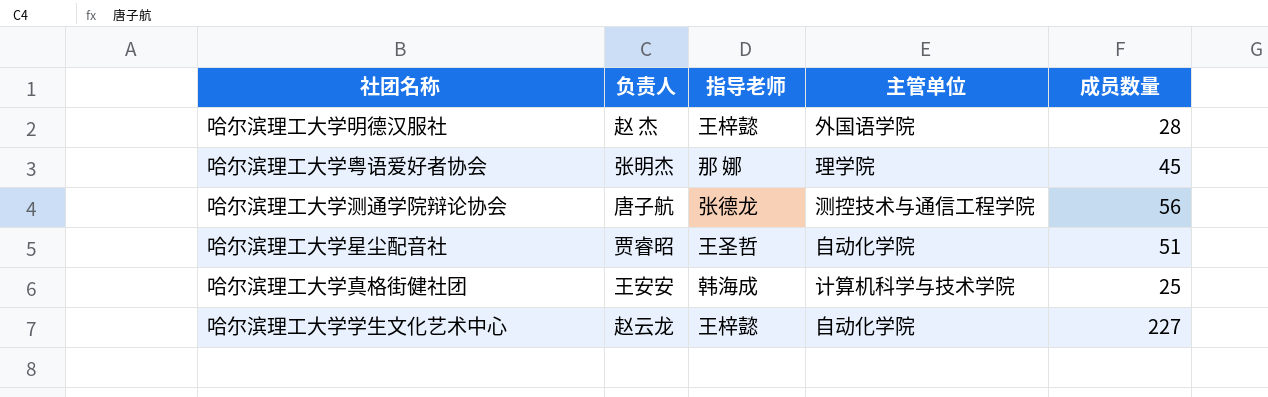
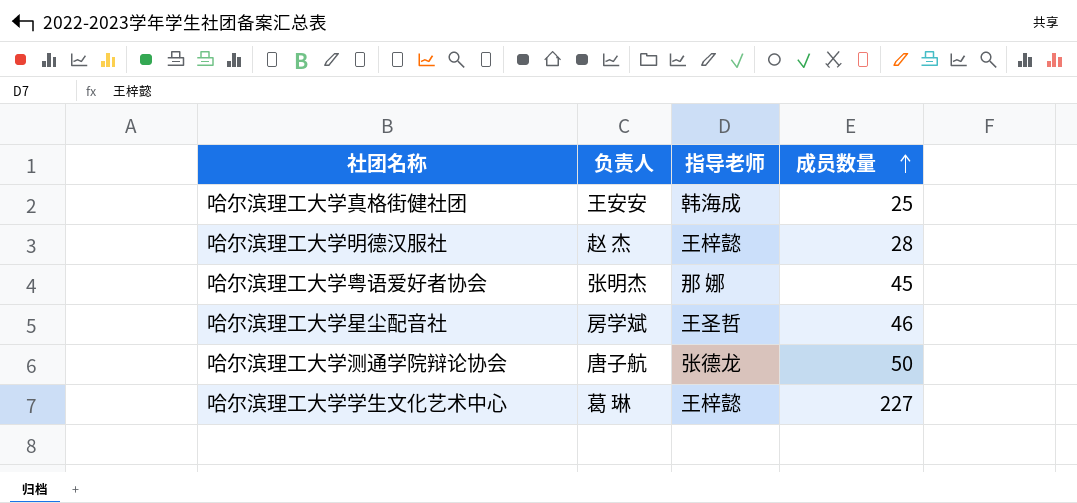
row order: none -> 成员数量 ascending
column 主管单位 | position: 4 -> none
哈尔滨理工大学星尘配音社 | 负责人: 贾睿昭 -> 房学斌
哈尔滨理工大学星尘配音社 | 成员数量: 51 -> 46
哈尔滨理工大学测通学院辩论协会 | 成员数量: 56 -> 50
哈尔滨理工大学学生文化艺术中心 | 负责人: 赵云龙 -> 葛 琳

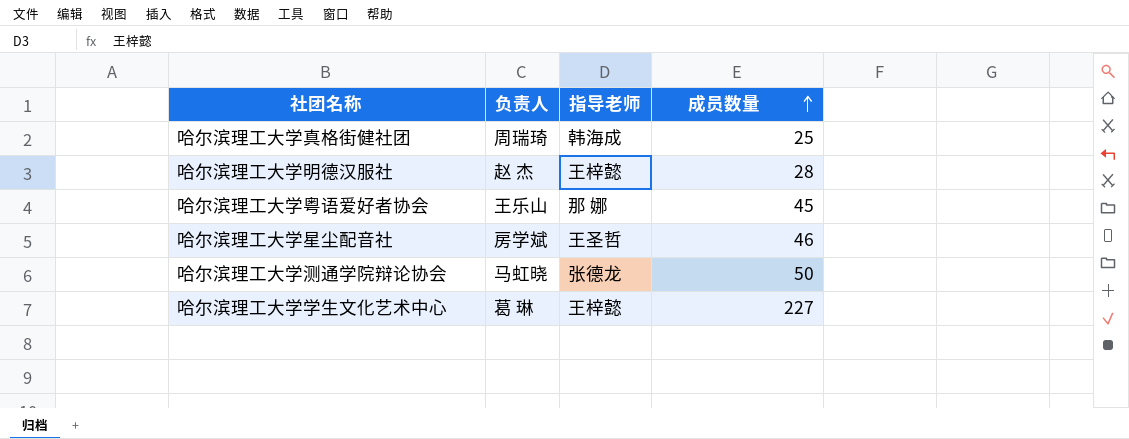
哈尔滨理工大学真格街健社团 | 负责人: 王安安 -> 周瑞琦
哈尔滨理工大学粤语爱好者协会 | 负责人: 张明杰 -> 王乐山
哈尔滨理工大学测通学院辩论协会 | 负责人: 唐子航 -> 马虹晓

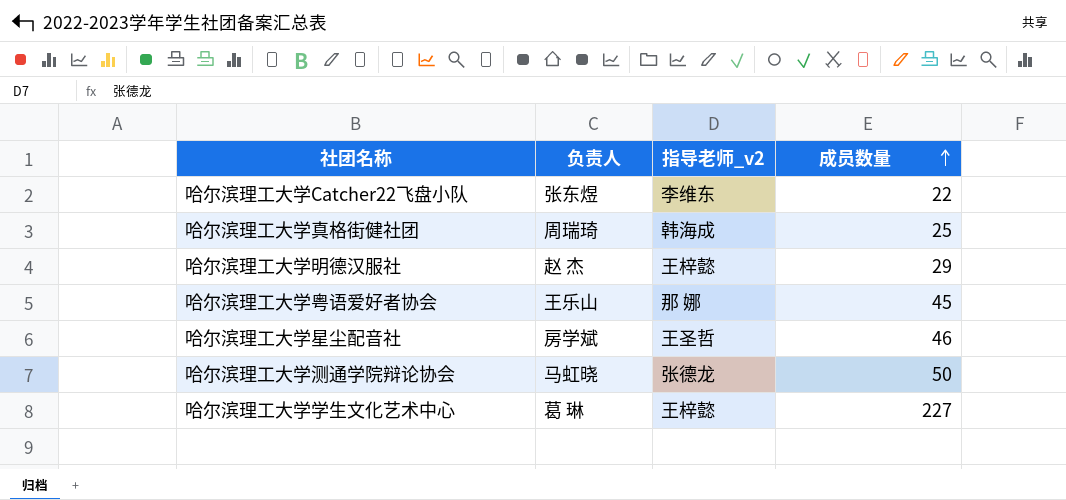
column name: 指导老师 -> 指导老师_v2
row 哈尔滨理工大学Catcher22飞盘小队: none -> 张东煜 | 李维东 | 22
哈尔滨理工大学明德汉服社 | 成员数量: 28 -> 29

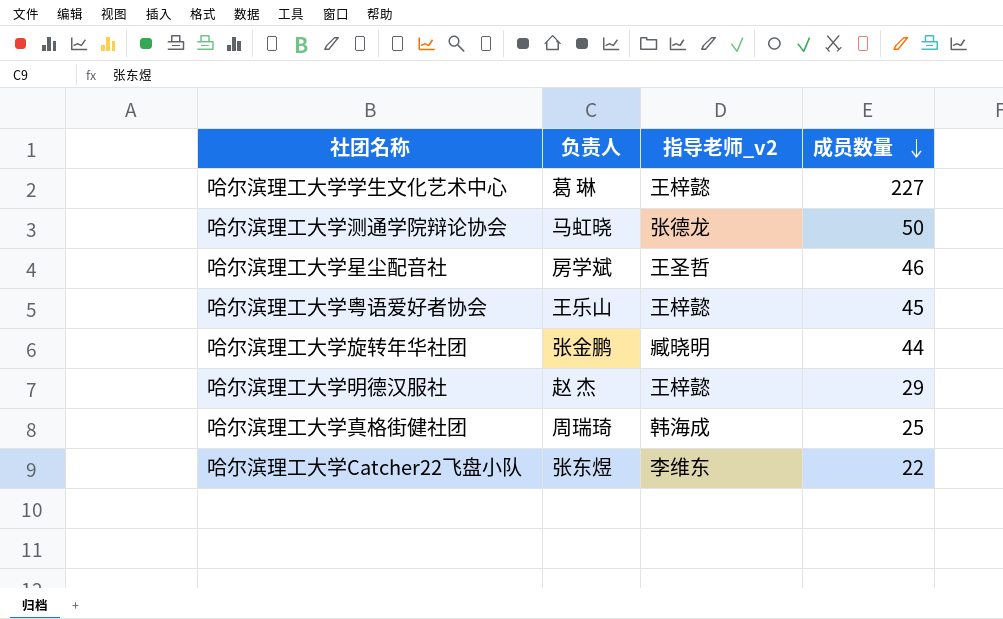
row order: 成员数量 ascending -> 成员数量 descending
哈尔滨理工大学粤语爱好者协会 | 指导老师_v2: 那 娜 -> 王梓懿
row 哈尔滨理工大学旋转年华社团: none -> 张金鹏 | 臧晓明 | 44

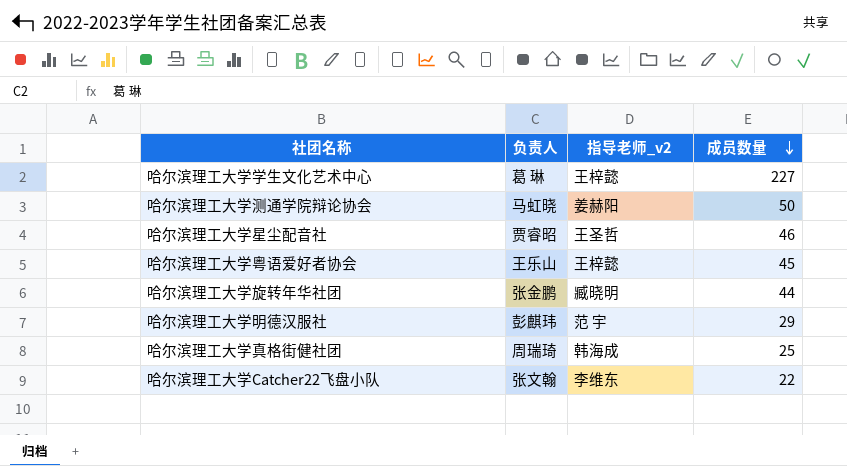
哈尔滨理工大学测通学院辩论协会 | 指导老师_v2: 张德龙 -> 姜赫阳
哈尔滨理工大学星尘配音社 | 负责人: 房学斌 -> 贾睿昭
哈尔滨理工大学明德汉服社 | 负责人: 赵 杰 -> 彭麒玮
哈尔滨理工大学明德汉服社 | 指导老师_v2: 王梓懿 -> 范 宇
哈尔滨理工大学Catcher22飞盘小队 | 负责人: 张东煜 -> 张文翰

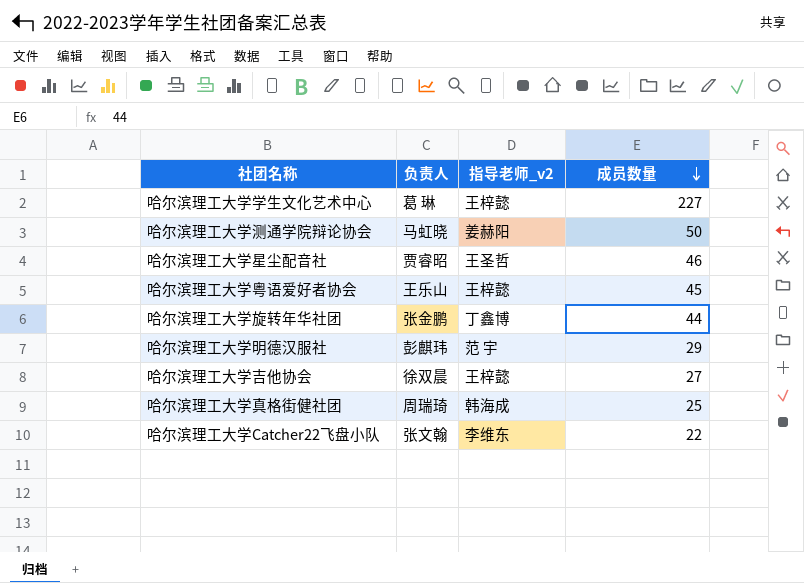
哈尔滨理工大学旋转年华社团 | 指导老师_v2: 臧晓明 -> 丁鑫博
row 哈尔滨理工大学吉他协会: none -> 徐双晨 | 王梓懿 | 27

